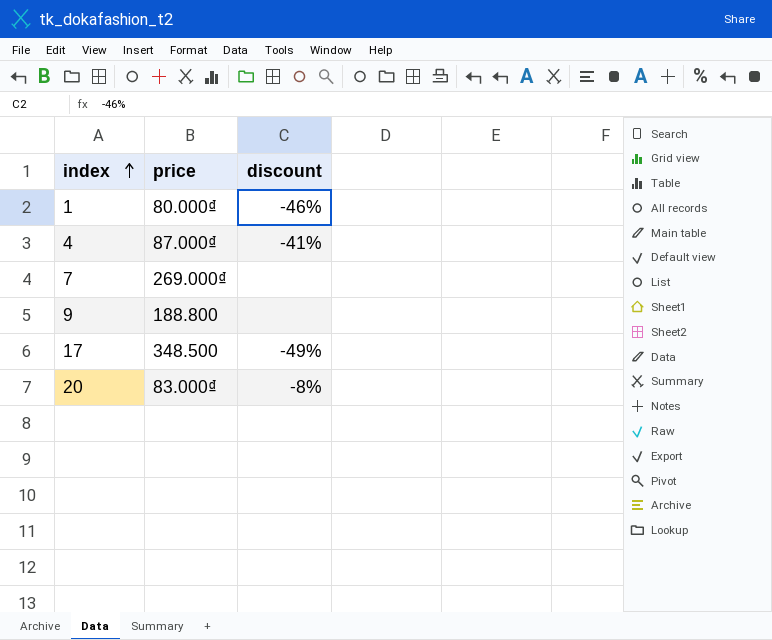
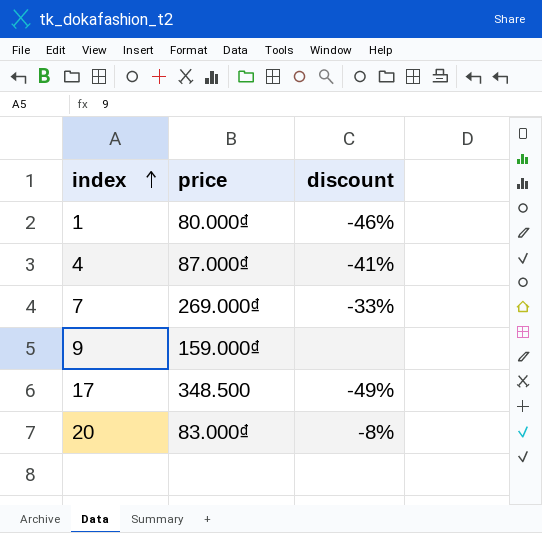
7 | discount: none -> -33%
9 | price: 188.800 -> 159.000₫

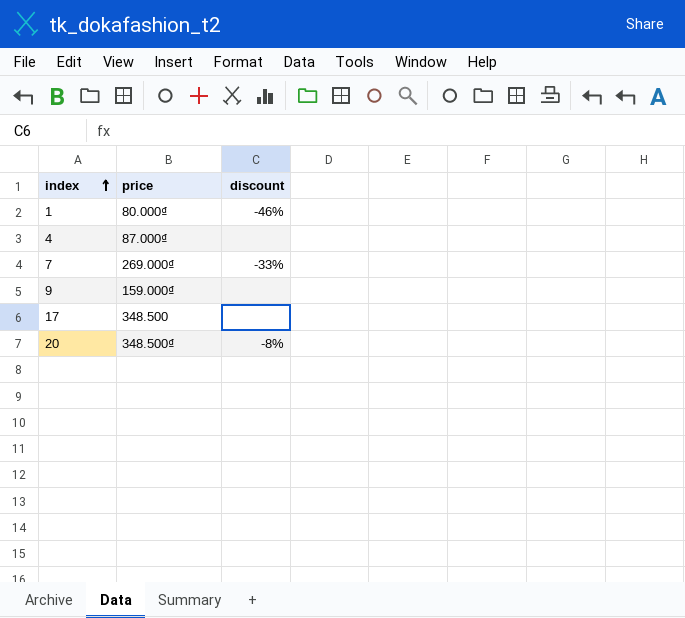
4 | discount: -41% -> none
17 | discount: -49% -> none
20 | price: 83.000₫ -> 348.500₫

